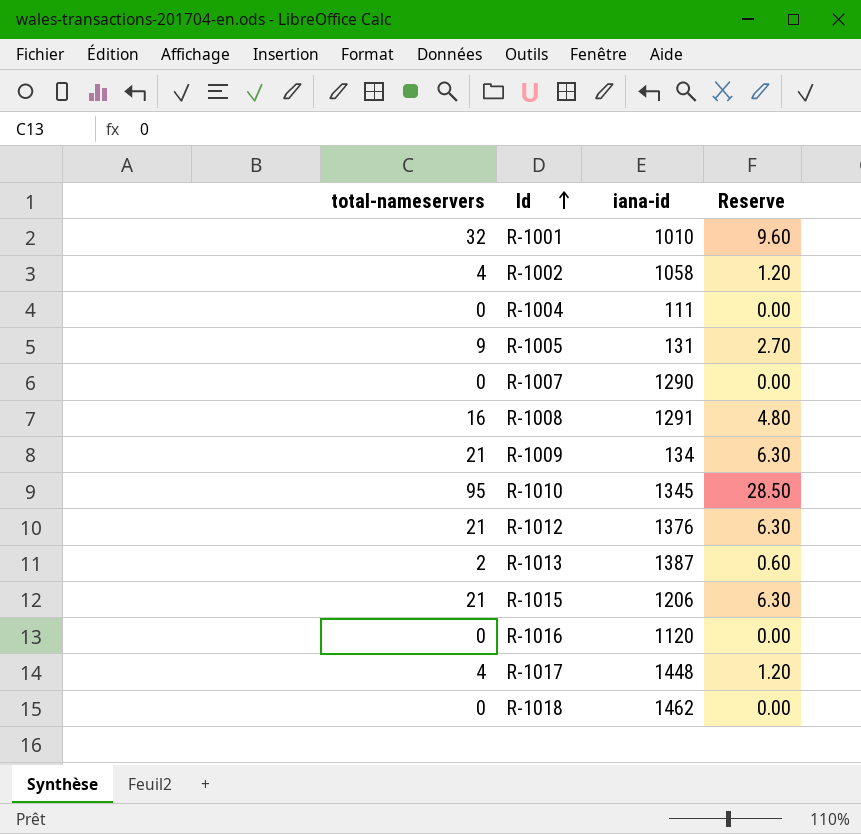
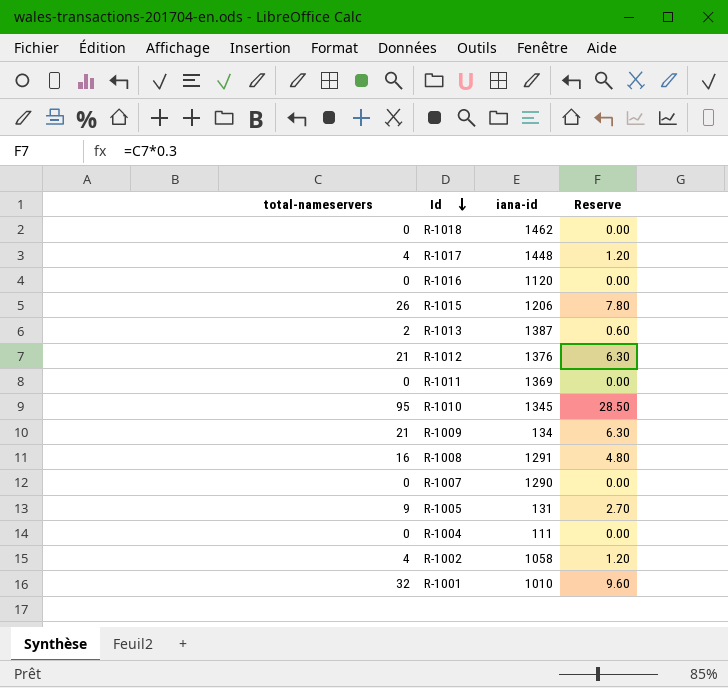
row order: Id ascending -> Id descending
R-1015 | total-nameservers: 21 -> 26
R-1015 | Reserve: 6.30 -> 7.80
row R-1011: none -> 0 | 1369 | 0.00

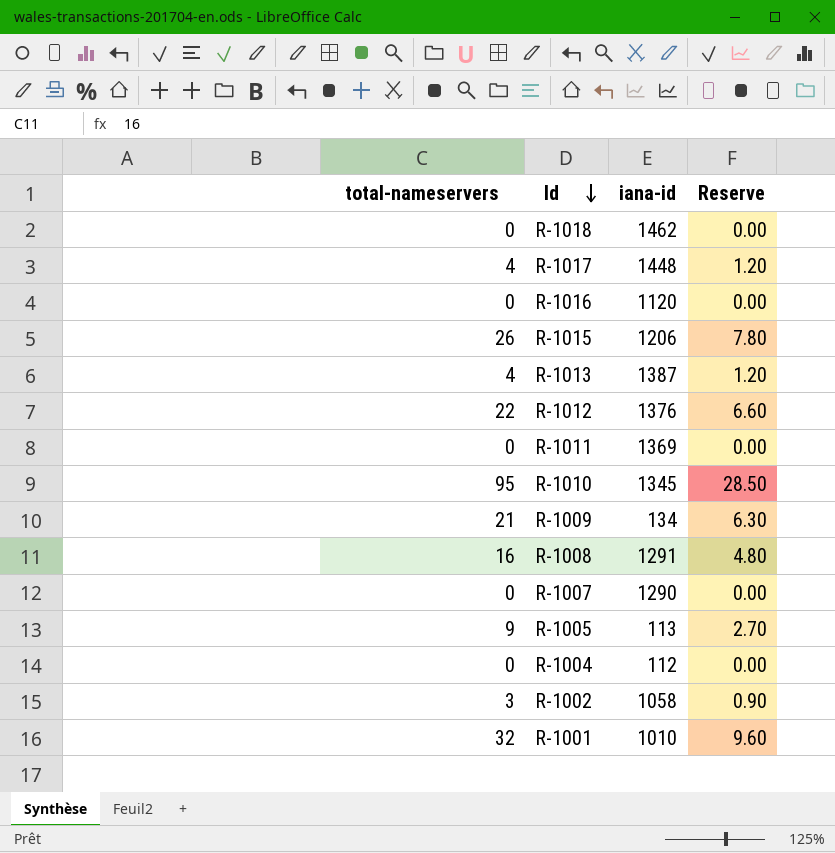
R-1013 | total-nameservers: 2 -> 4
R-1013 | Reserve: 0.60 -> 1.20
R-1012 | total-nameservers: 21 -> 22
R-1012 | Reserve: 6.30 -> 6.60
R-1005 | iana-id: 131 -> 113
R-1004 | iana-id: 111 -> 112
R-1002 | total-nameservers: 4 -> 3
R-1002 | Reserve: 1.20 -> 0.90

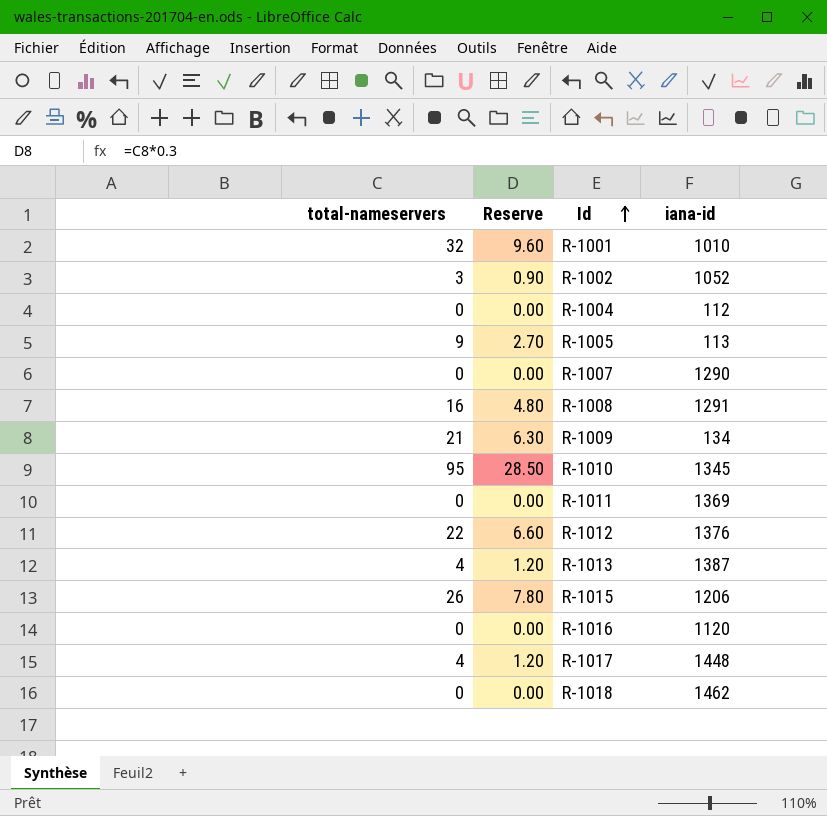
row order: Id descending -> Id ascending
column Reserve | position: 4 -> 2
R-1002 | iana-id: 1058 -> 1052

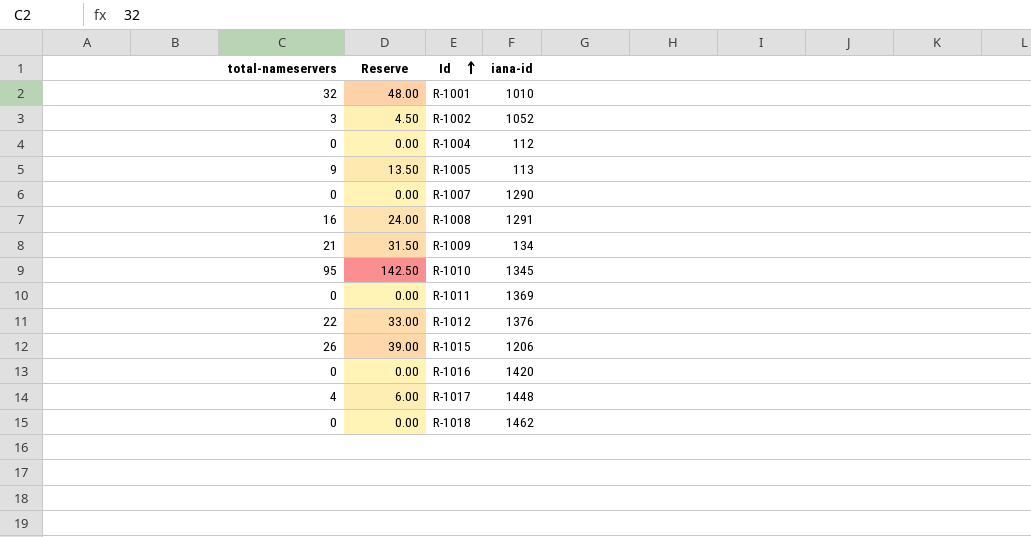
column Reserve | formula: [total-nameservers] * 0.3 -> [total-nameservers] * 1.5
row R-1013: 4 | 1.20 | 1387 -> none
R-1016 | iana-id: 1120 -> 1420

